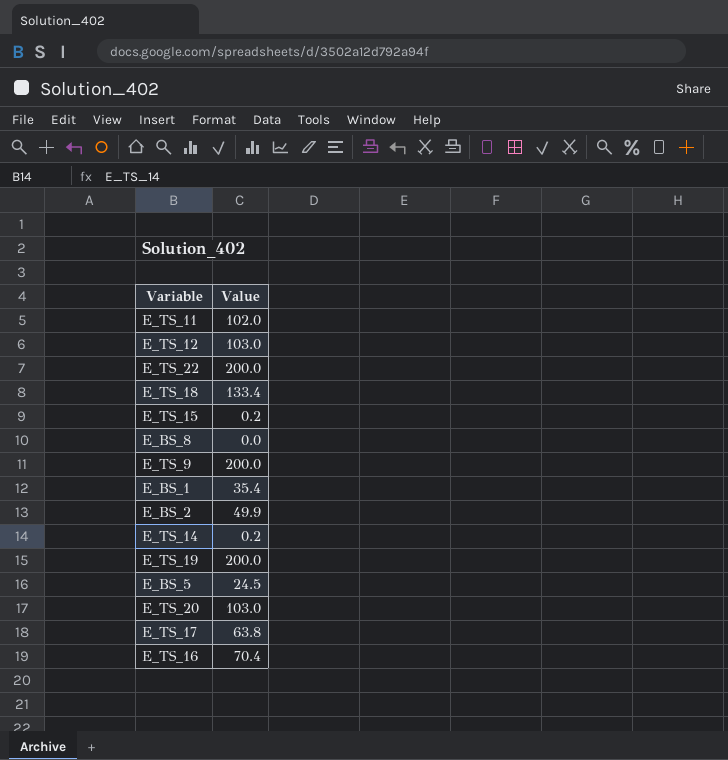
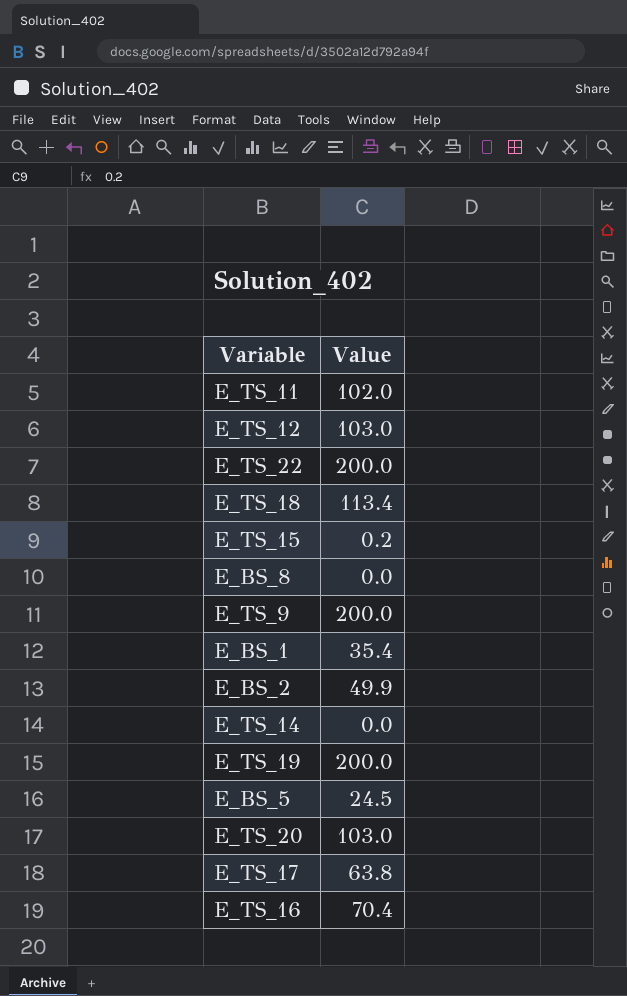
E_TS_18 | Value: 133.4 -> 113.4
E_TS_14 | Value: 0.2 -> 0.0

